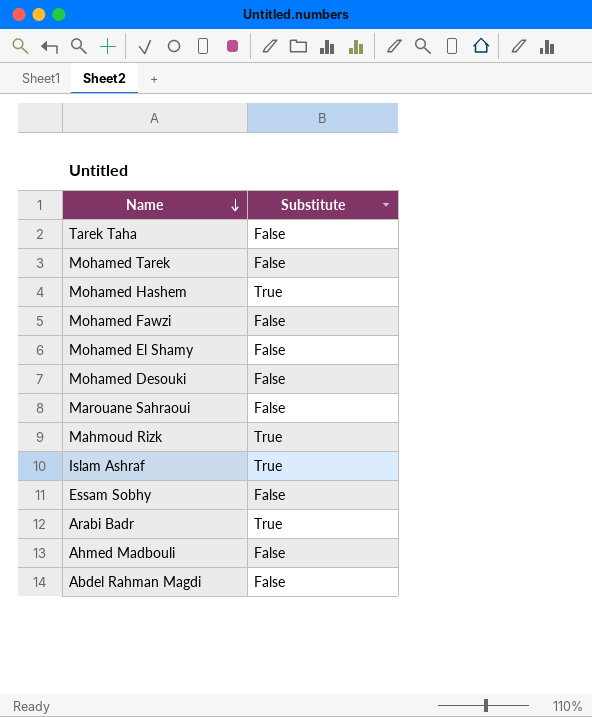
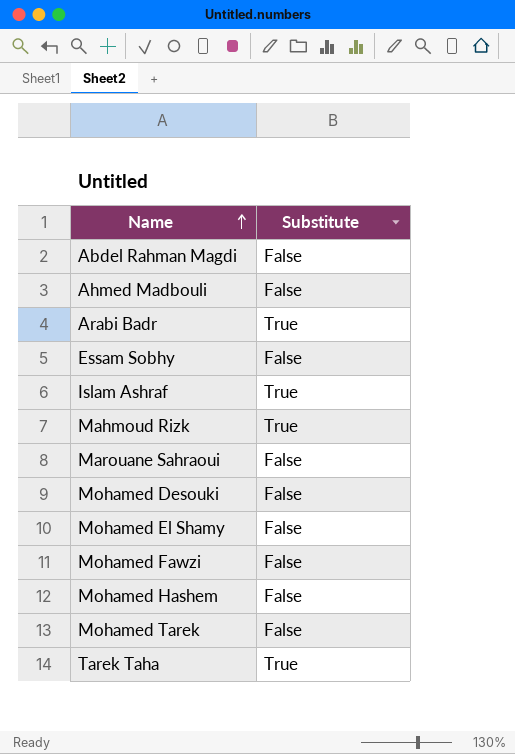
row order: Name descending -> Name ascending
Mohamed Hashem | Substitute: True -> False
Tarek Taha | Substitute: False -> True

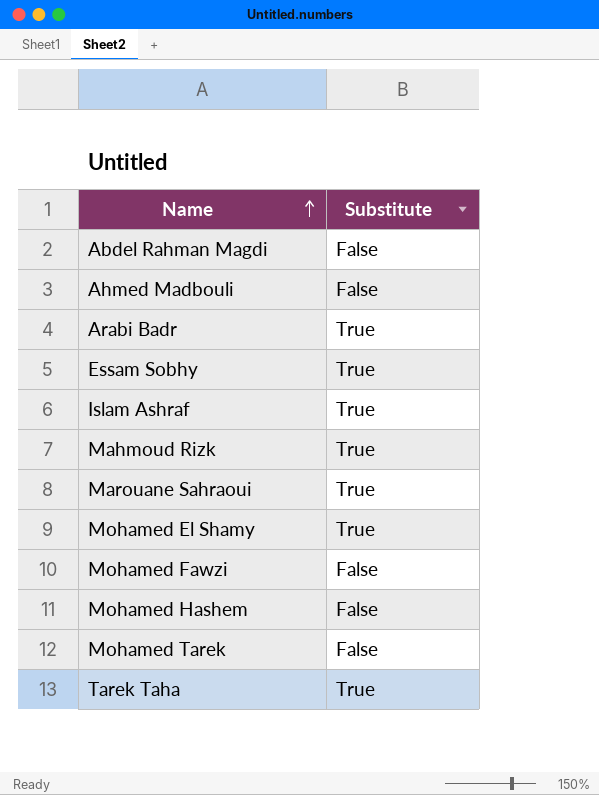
row Mohamed Desouki: False -> none
Essam Sobhy | Substitute: False -> True
Marouane Sahraoui | Substitute: False -> True
Mohamed El Shamy | Substitute: False -> True

